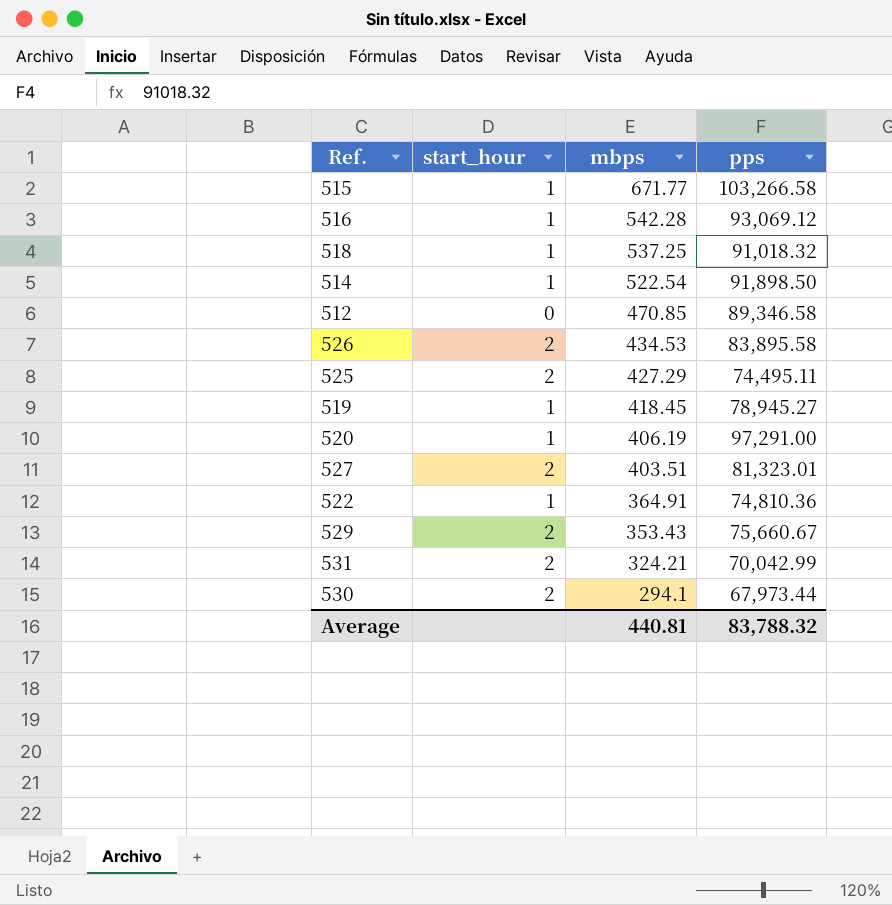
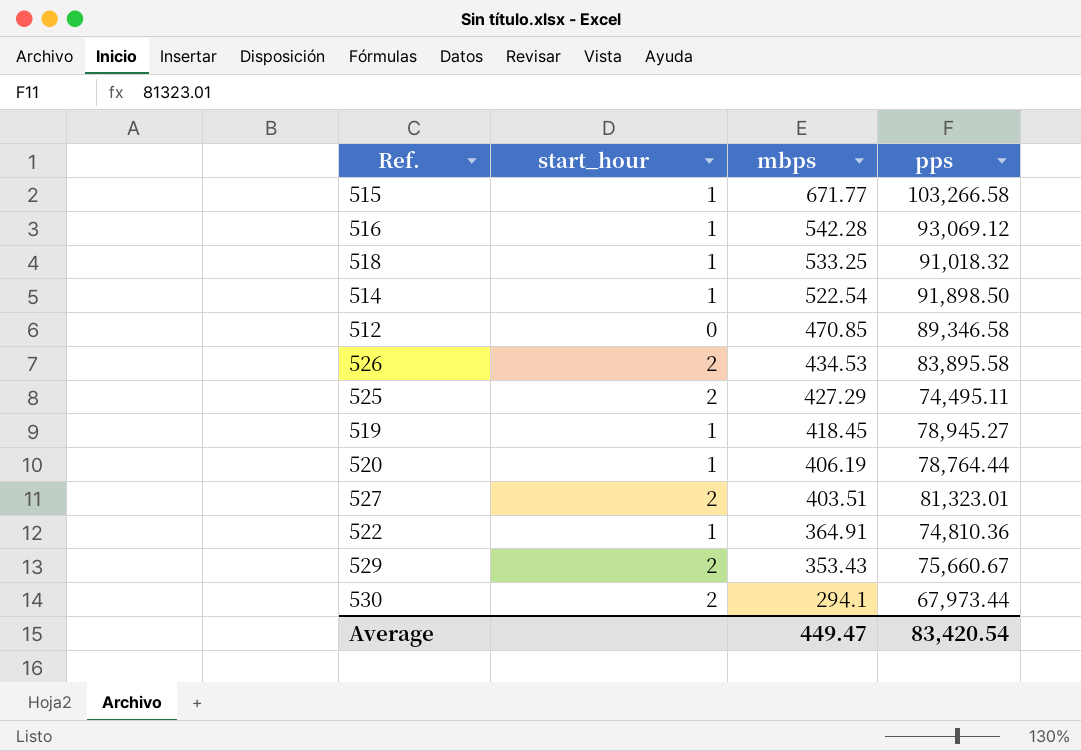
row 531: 2 | 324.21 | 70,042.99 -> none
518 | mbps: 537.25 -> 533.25
520 | pps: 97,291.00 -> 78,764.44
Average | mbps: 440.81 -> 449.47
Average | pps: 83,788.32 -> 83,420.54

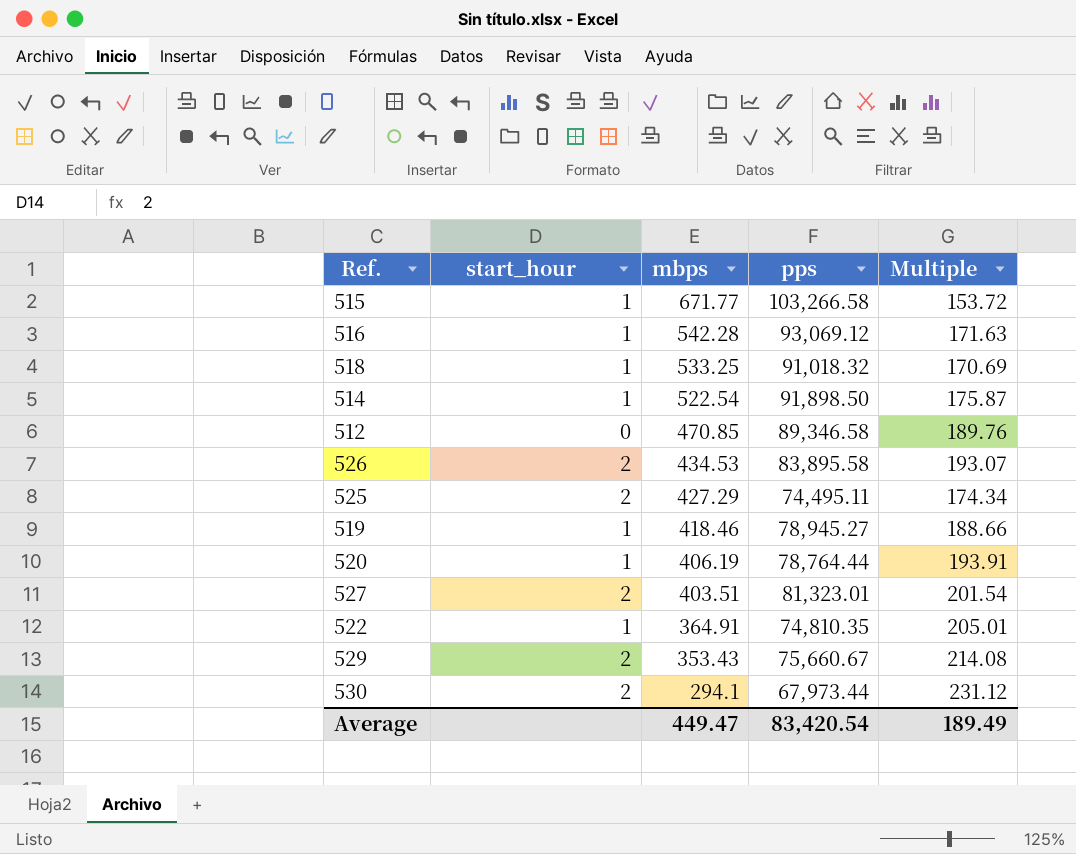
column Multiple | formula: none -> [pps] / [mbps]
519 | mbps: 418.45 -> 418.46
522 | pps: 74,810.36 -> 74,810.35

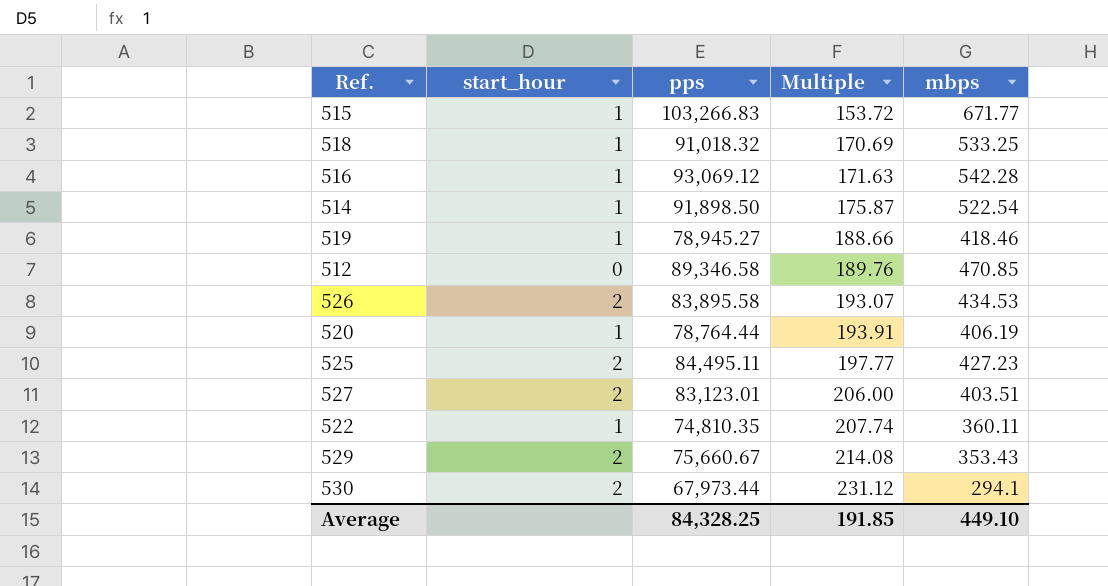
row order: mbps descending -> Multiple ascending
column mbps | position: 3 -> 5
515 | pps: 103,266.58 -> 103,266.83
525 | pps: 74,495.11 -> 84,495.11
525 | Multiple: 174.34 -> 197.77
525 | mbps: 427.29 -> 427.23
527 | pps: 81,323.01 -> 83,123.01
527 | Multiple: 201.54 -> 206.00
522 | Multiple: 205.01 -> 207.74
522 | mbps: 364.91 -> 360.11
Average | pps: 83,420.54 -> 84,328.25
Average | Multiple: 189.49 -> 191.85
Average | mbps: 449.47 -> 449.10

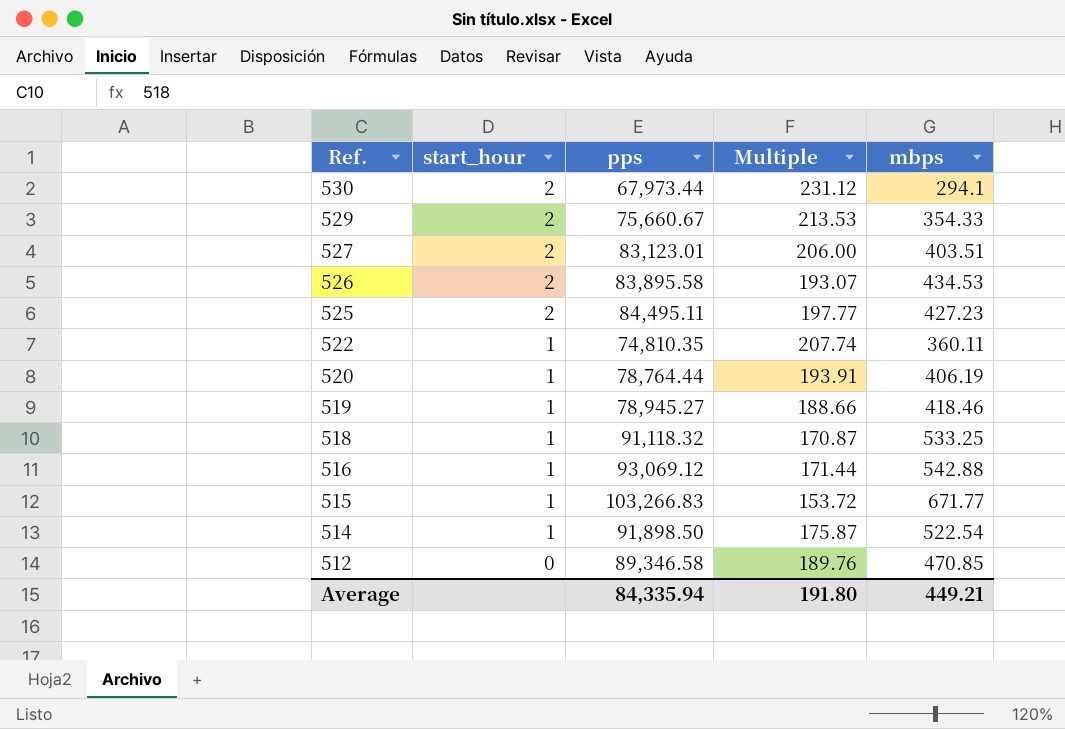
row order: Multiple ascending -> Ref. descending
529 | Multiple: 214.08 -> 213.53
529 | mbps: 353.43 -> 354.33
518 | pps: 91,018.32 -> 91,118.32
518 | Multiple: 170.69 -> 170.87
516 | Multiple: 171.63 -> 171.44
516 | mbps: 542.28 -> 542.88
Average | pps: 84,328.25 -> 84,335.94
Average | Multiple: 191.85 -> 191.80
Average | mbps: 449.10 -> 449.21

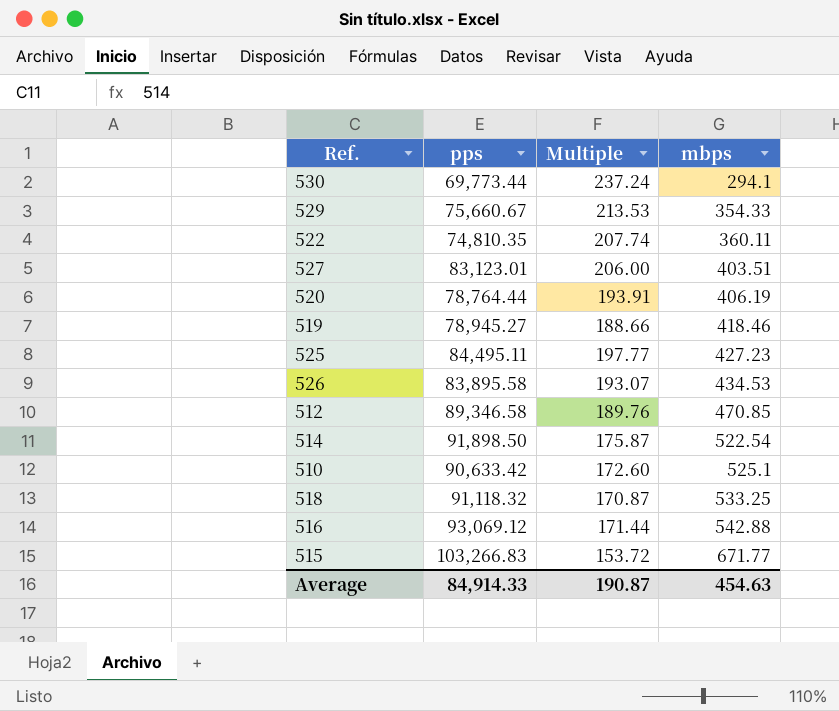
row order: Ref. descending -> mbps ascending
column start_hour | position: 2 -> none
530 | pps: 67,973.44 -> 69,773.44
530 | Multiple: 231.12 -> 237.24
row 510: none -> 90,633.42 | 172.60 | 525.1
Average | pps: 84,335.94 -> 84,914.33
Average | Multiple: 191.80 -> 190.87
Average | mbps: 449.21 -> 454.63

